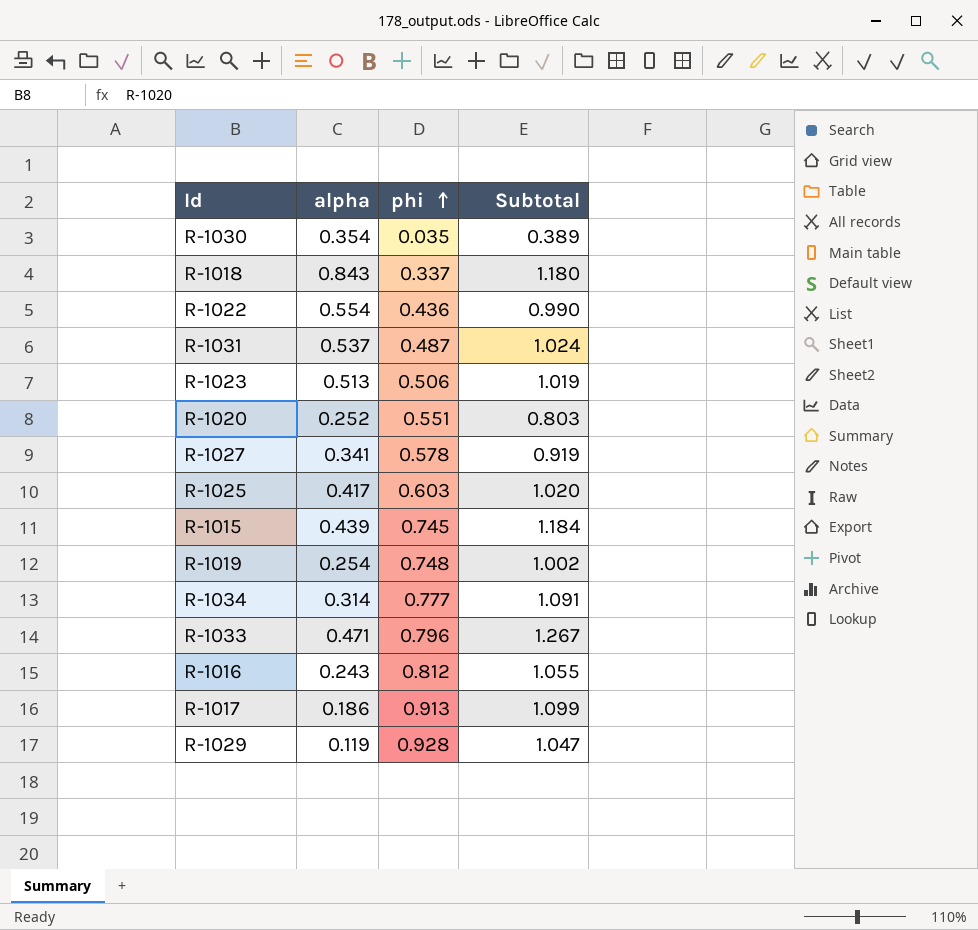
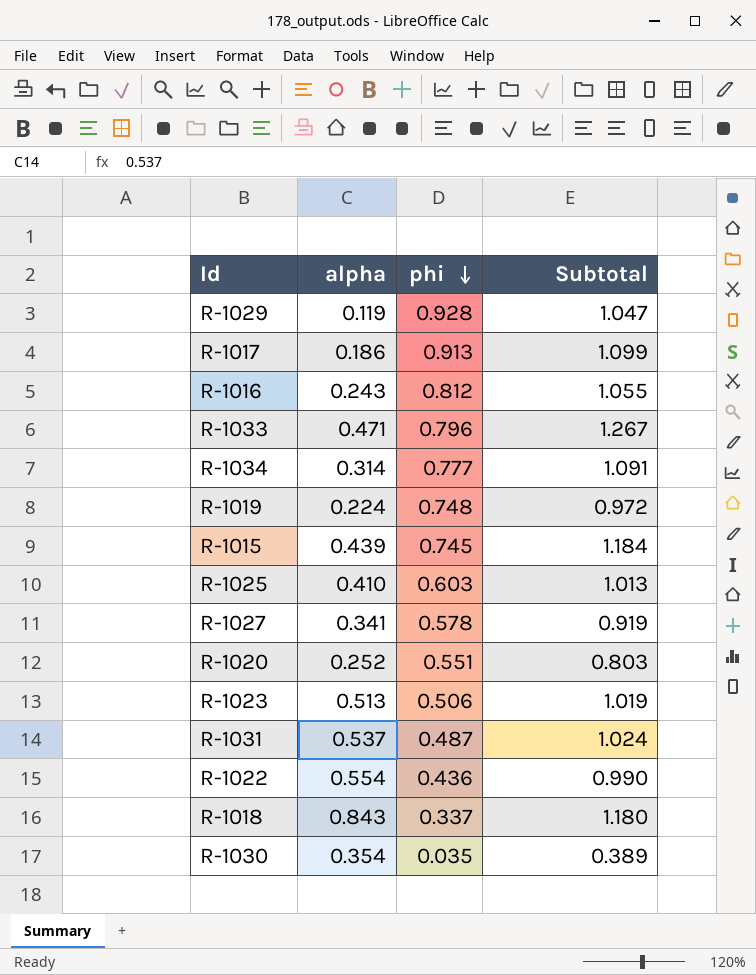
row order: phi ascending -> phi descending
R-1019 | alpha: 0.254 -> 0.224
R-1019 | Subtotal: 1.002 -> 0.972
R-1025 | alpha: 0.417 -> 0.410
R-1025 | Subtotal: 1.020 -> 1.013

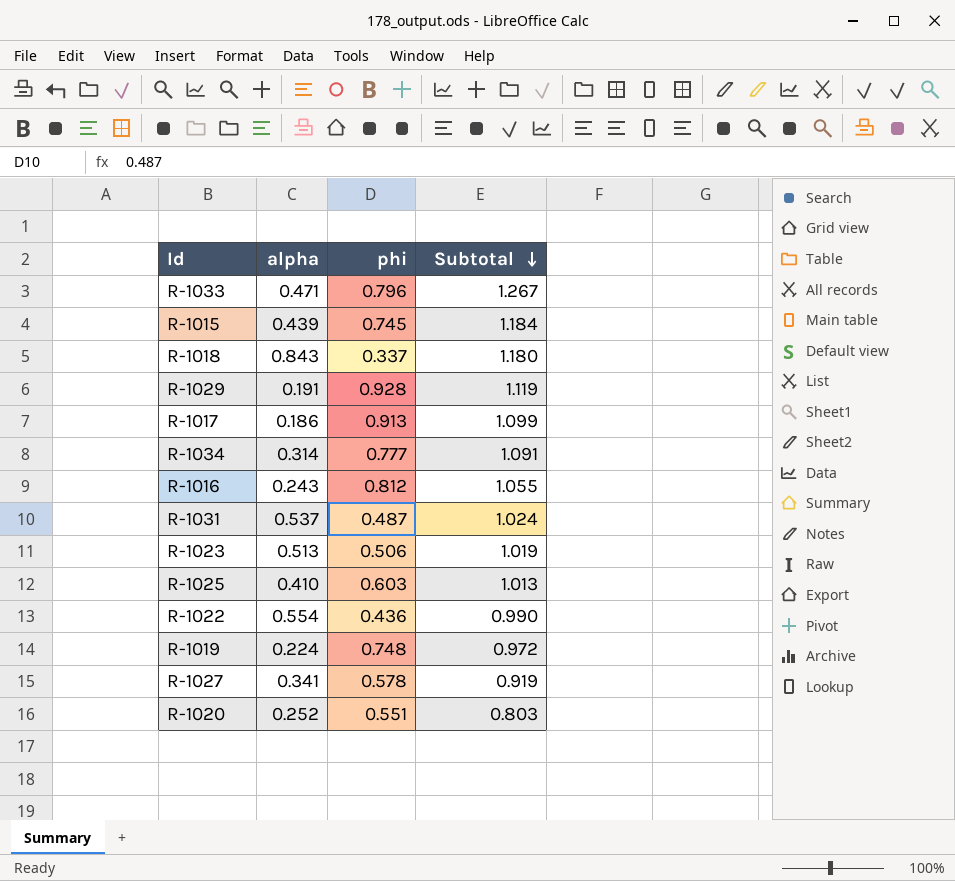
row order: phi descending -> Subtotal descending
row R-1030: 0.354 | 0.035 | 0.389 -> none
R-1029 | alpha: 0.119 -> 0.191
R-1029 | Subtotal: 1.047 -> 1.119

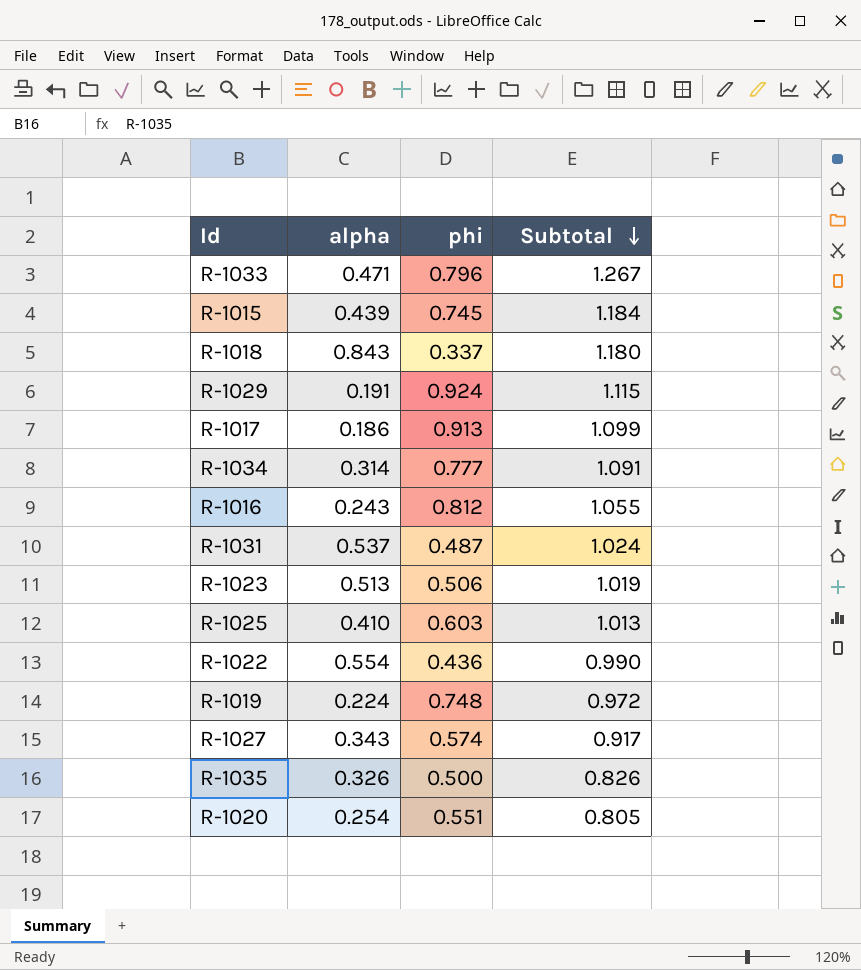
R-1029 | phi: 0.928 -> 0.924
R-1029 | Subtotal: 1.119 -> 1.115
R-1027 | alpha: 0.341 -> 0.343
R-1027 | phi: 0.578 -> 0.574
R-1027 | Subtotal: 0.919 -> 0.917
row R-1035: none -> 0.326 | 0.500 | 0.826
R-1020 | alpha: 0.252 -> 0.254
R-1020 | Subtotal: 0.803 -> 0.805

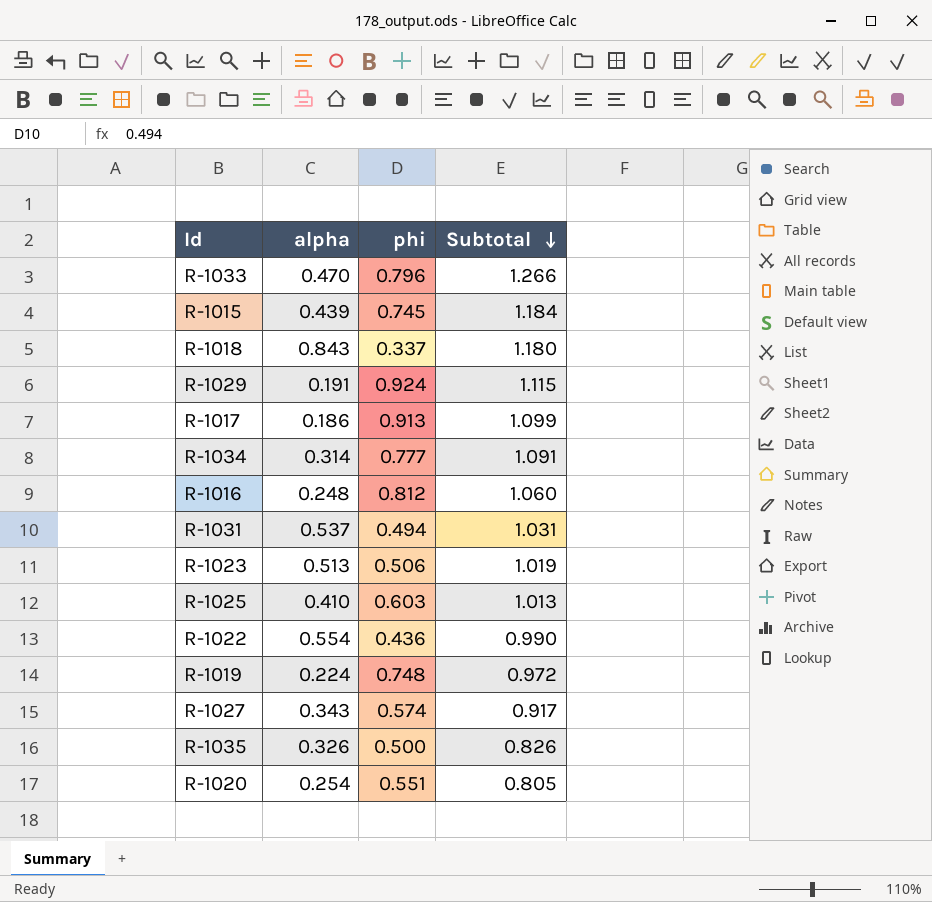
R-1033 | alpha: 0.471 -> 0.470
R-1033 | Subtotal: 1.267 -> 1.266
R-1016 | alpha: 0.243 -> 0.248
R-1016 | Subtotal: 1.055 -> 1.060
R-1031 | phi: 0.487 -> 0.494
R-1031 | Subtotal: 1.024 -> 1.031

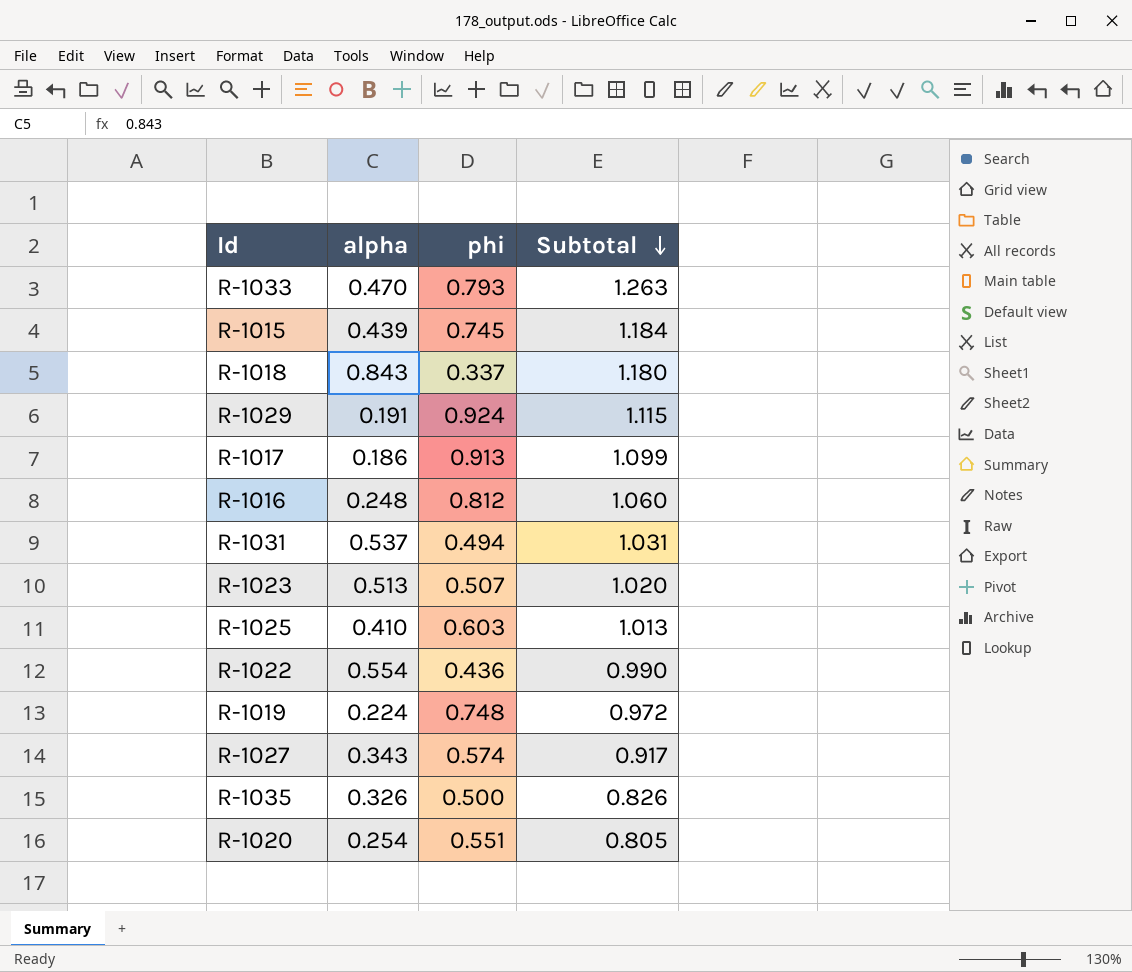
row R-1034: 0.314 | 0.777 | 1.091 -> none
R-1033 | phi: 0.796 -> 0.793
R-1033 | Subtotal: 1.266 -> 1.263
R-1023 | phi: 0.506 -> 0.507
R-1023 | Subtotal: 1.019 -> 1.020

